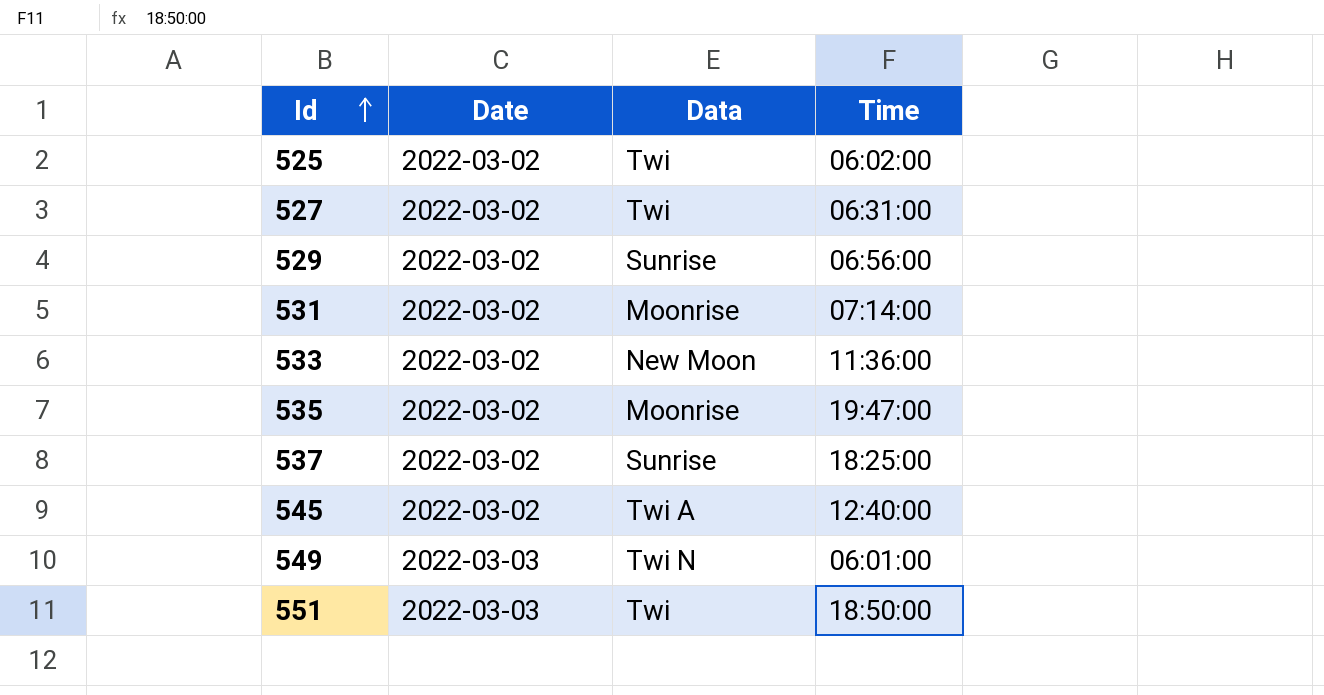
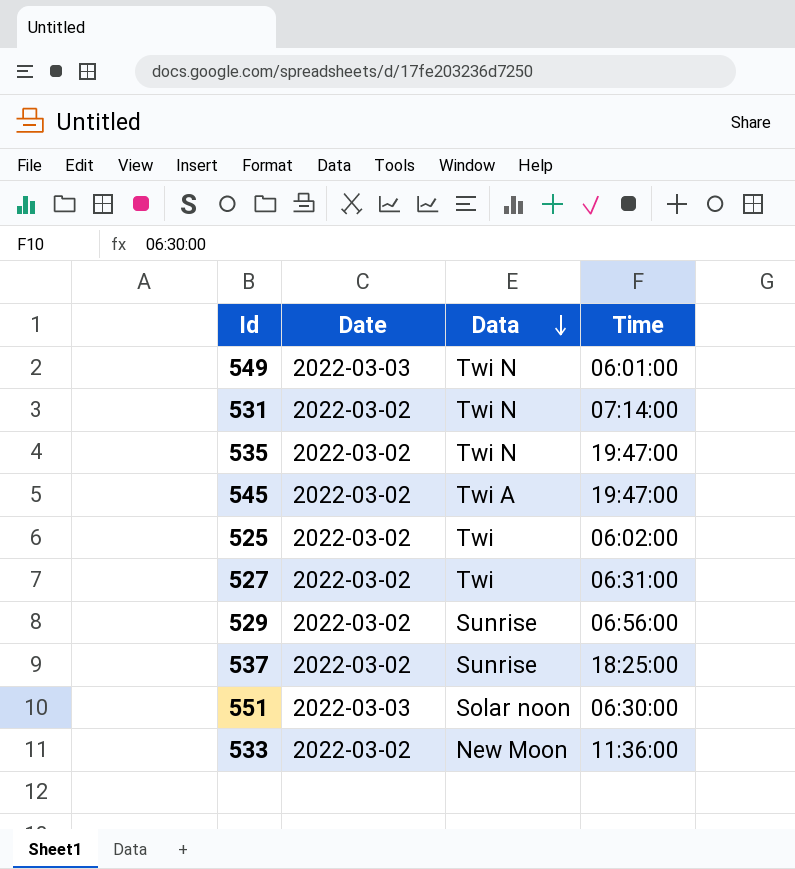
row order: Id ascending -> Data descending
531 | Data: Moonrise -> Twi N
535 | Data: Moonrise -> Twi N
545 | Time: 12:40:00 -> 19:47:00
551 | Data: Twi -> Solar noon
551 | Time: 18:50:00 -> 06:30:00

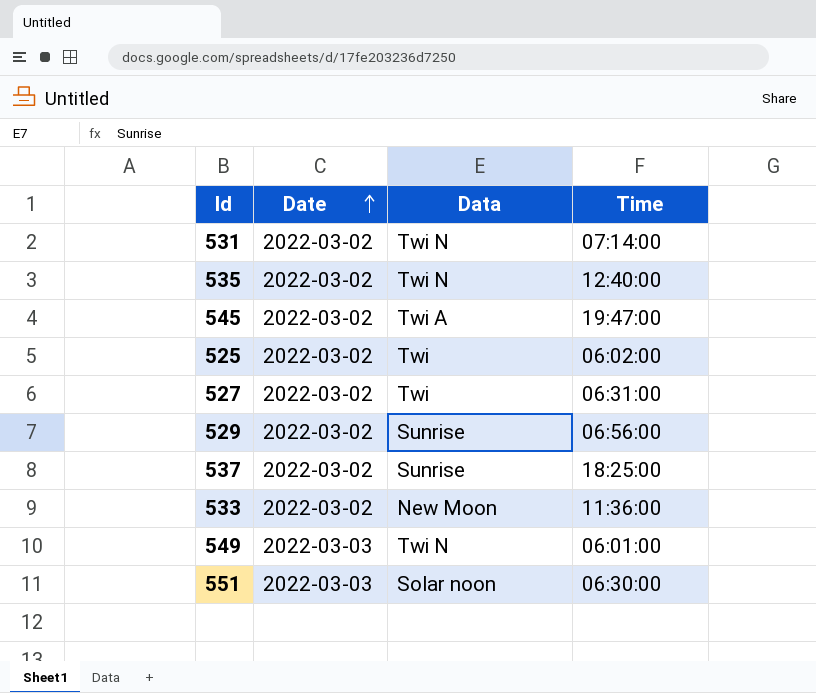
row order: Data descending -> Date ascending
535 | Time: 19:47:00 -> 12:40:00

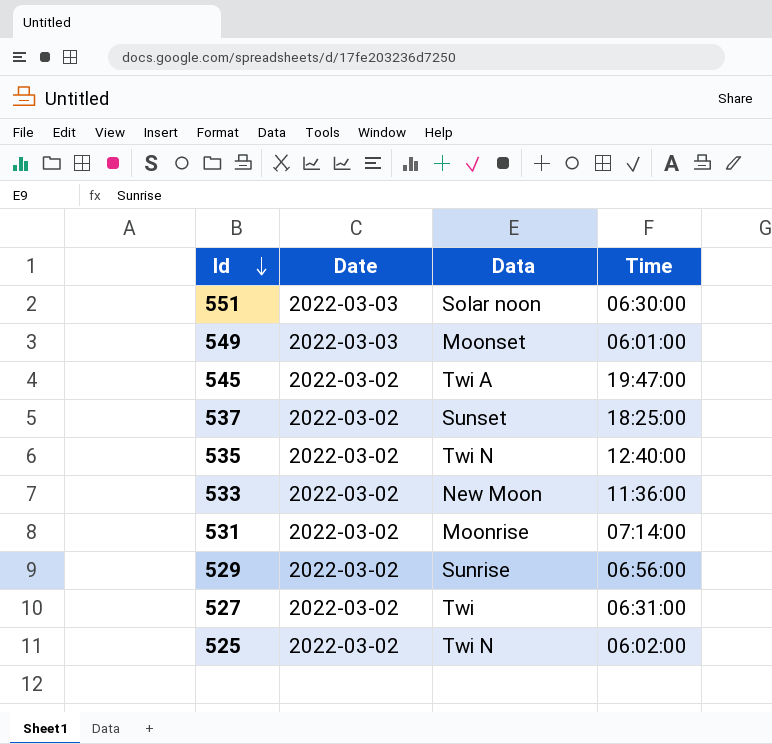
row order: Date ascending -> Id descending
549 | Data: Twi N -> Moonset
537 | Data: Sunrise -> Sunset
531 | Data: Twi N -> Moonrise
525 | Data: Twi -> Twi N

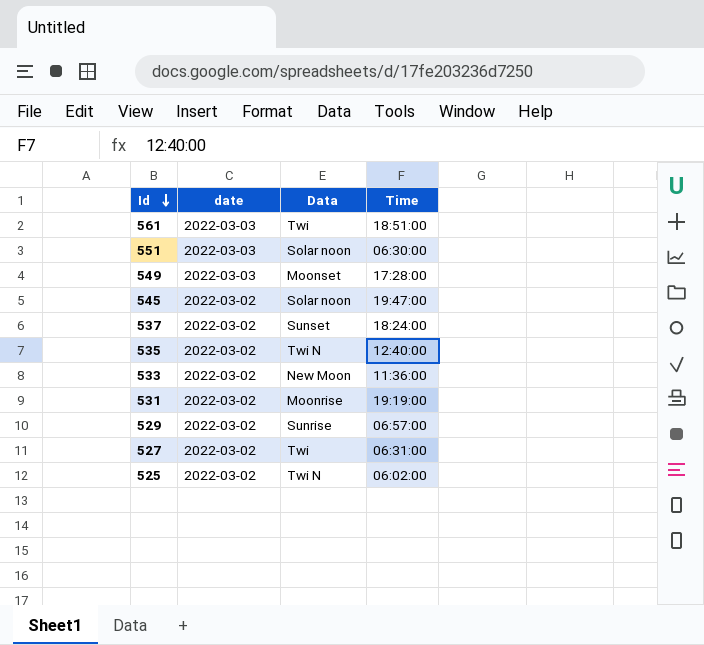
column name: Date -> date
row 561: none -> 2022-03-03 | Twi | 18:51:00
549 | Time: 06:01:00 -> 17:28:00
545 | Data: Twi A -> Solar noon
537 | Time: 18:25:00 -> 18:24:00
531 | Time: 07:14:00 -> 19:19:00
529 | Time: 06:56:00 -> 06:57:00

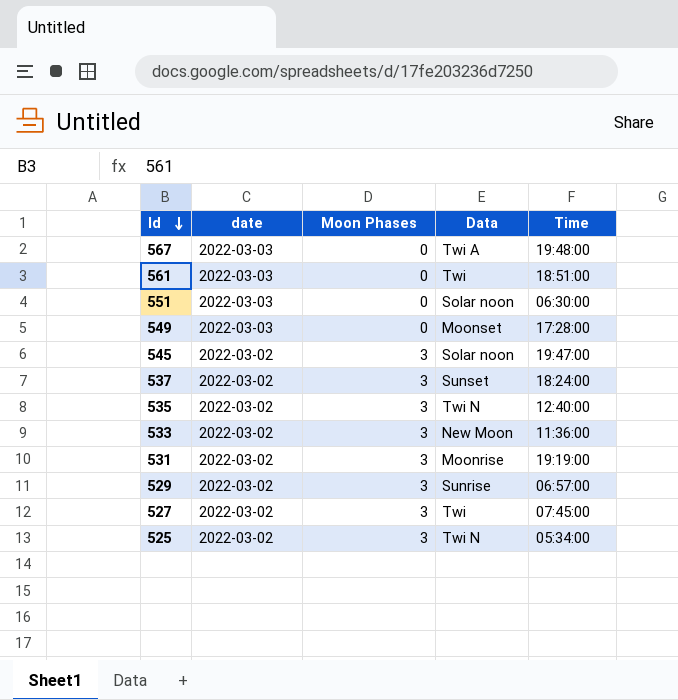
column Moon Phases | position: none -> 3
row 567: none -> 2022-03-03 | 0 | Twi A | 19:48:00
527 | Time: 06:31:00 -> 07:45:00
525 | Time: 06:02:00 -> 05:34:00

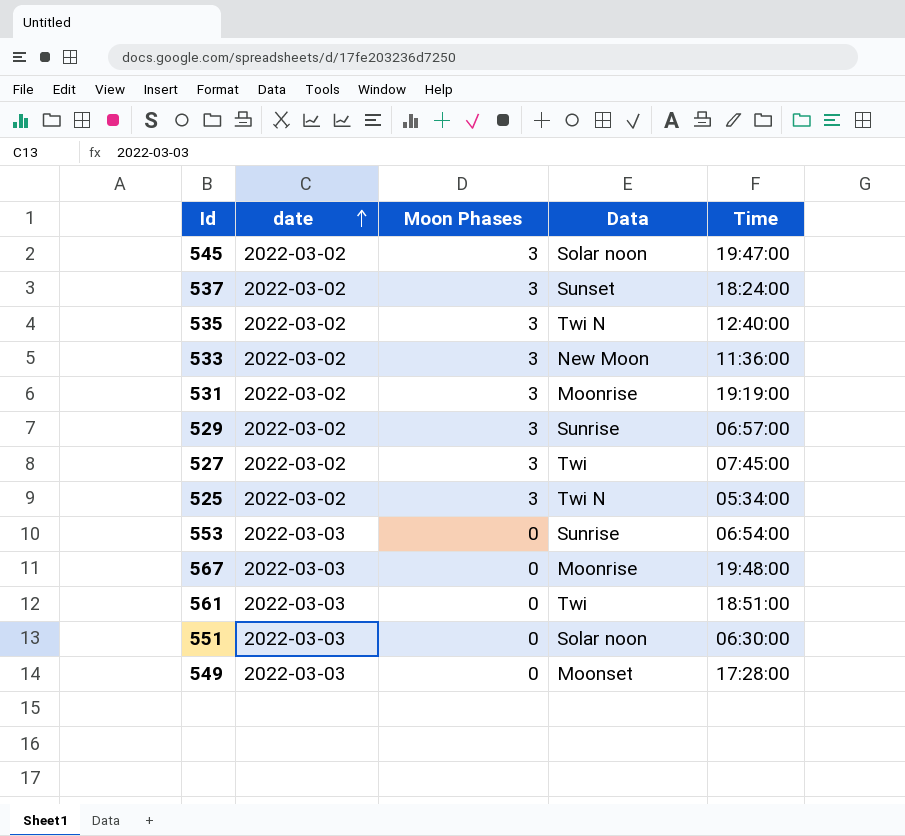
row order: Id descending -> date ascending
row 553: none -> 2022-03-03 | 0 | Sunrise | 06:54:00
567 | Data: Twi A -> Moonrise

